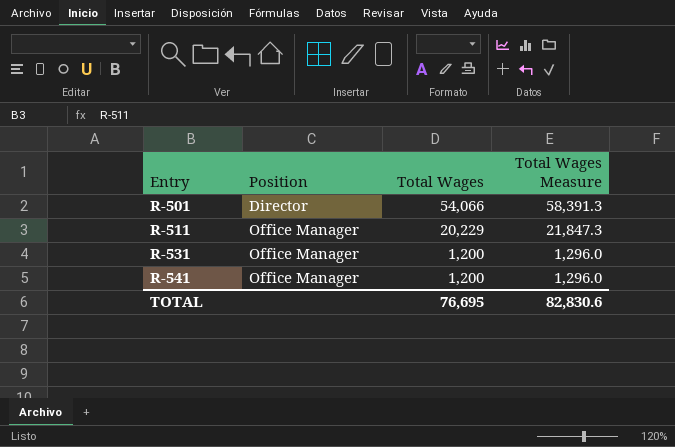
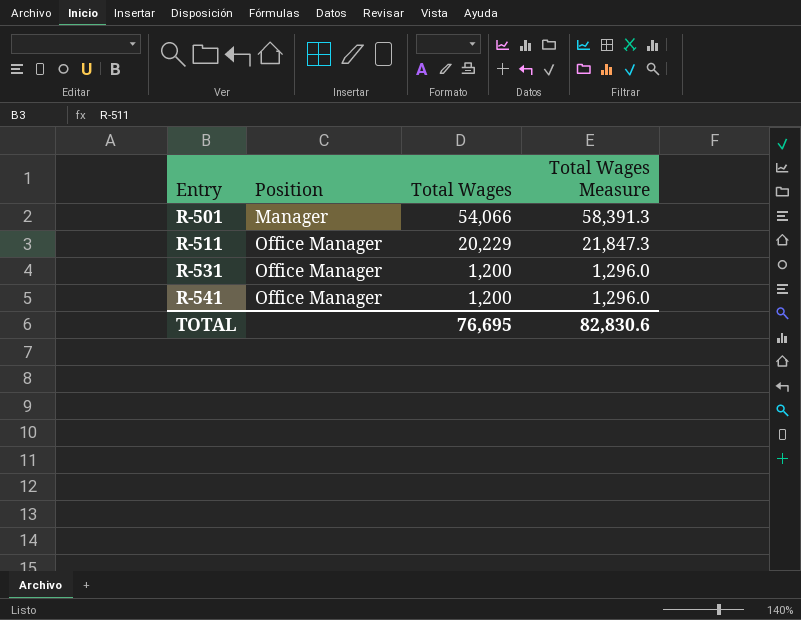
R-501 | Position: Director -> Manager

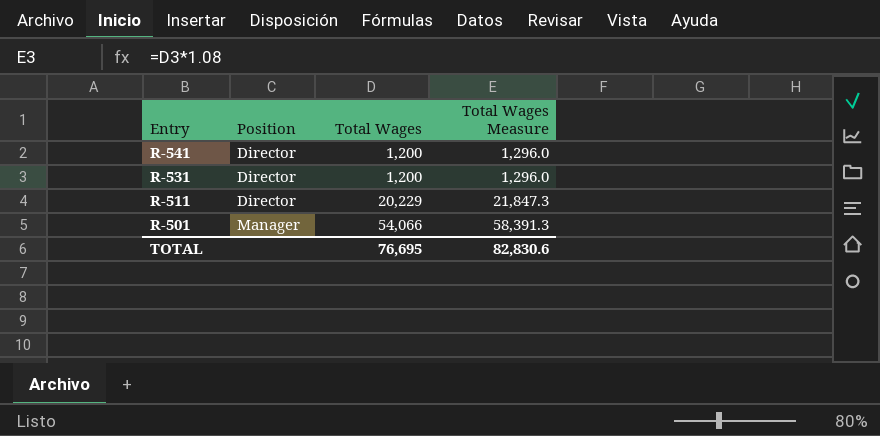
row order: Entry ascending -> Entry descending
R-541 | Position: Office Manager -> Director
R-531 | Position: Office Manager -> Director
R-511 | Position: Office Manager -> Director

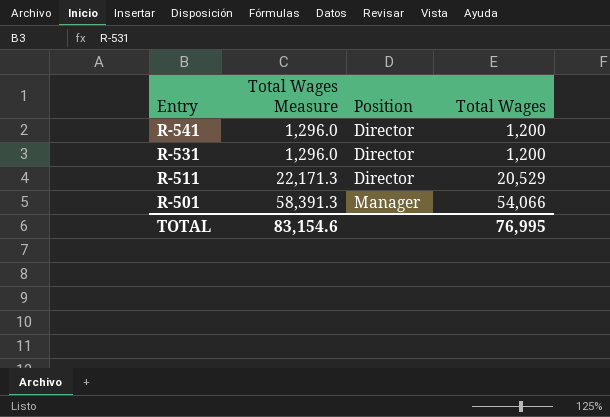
column Total Wages Measure | position: 4 -> 2
R-511 | Total Wages Measure: 21,847.3 -> 22,171.3
R-511 | Total Wages: 20,229 -> 20,529
TOTAL | Total Wages Measure: 82,830.6 -> 83,154.6
TOTAL | Total Wages: 76,695 -> 76,995

